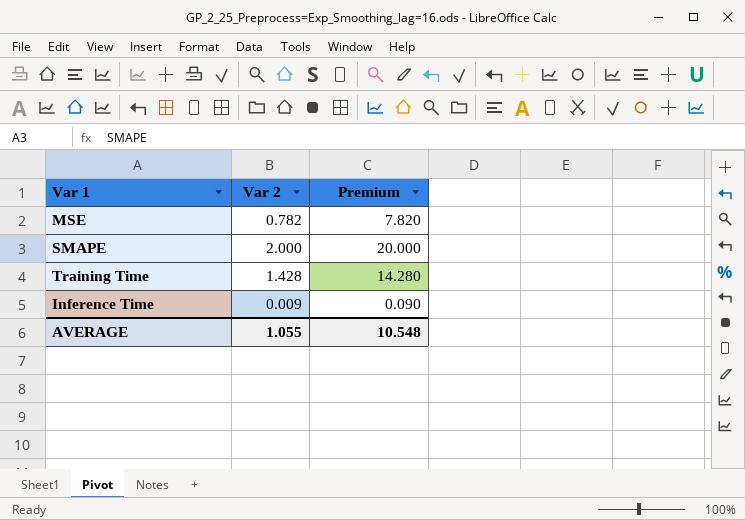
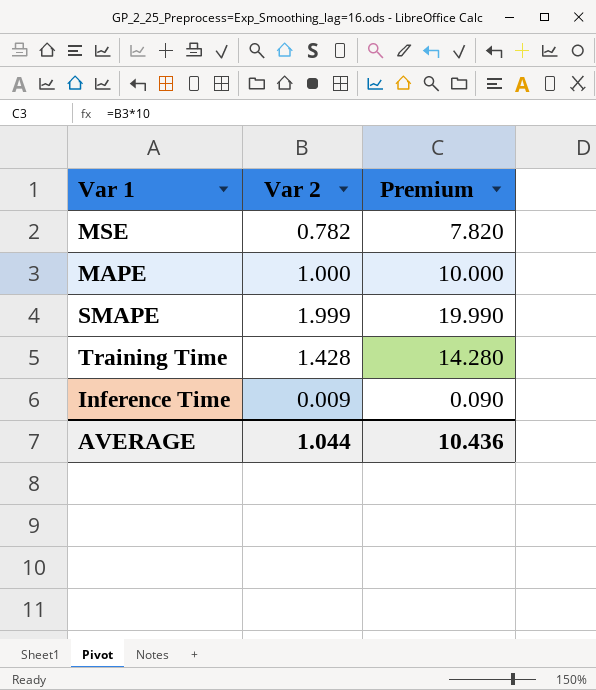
row MAPE: none -> 1.000 | 10.000
SMAPE | Var 2: 2.000 -> 1.999
SMAPE | Premium: 20.000 -> 19.990
AVERAGE | Var 2: 1.055 -> 1.044
AVERAGE | Premium: 10.548 -> 10.436

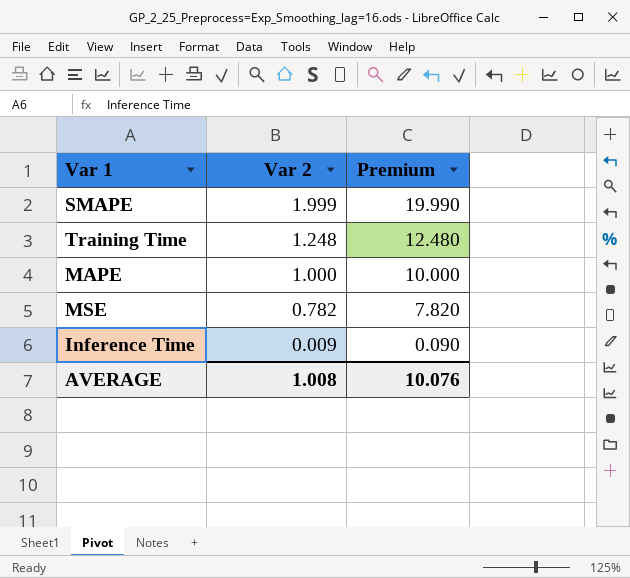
row order: none -> Var 2 descending
Training Time | Var 2: 1.428 -> 1.248
Training Time | Premium: 14.280 -> 12.480
AVERAGE | Var 2: 1.044 -> 1.008
AVERAGE | Premium: 10.436 -> 10.076

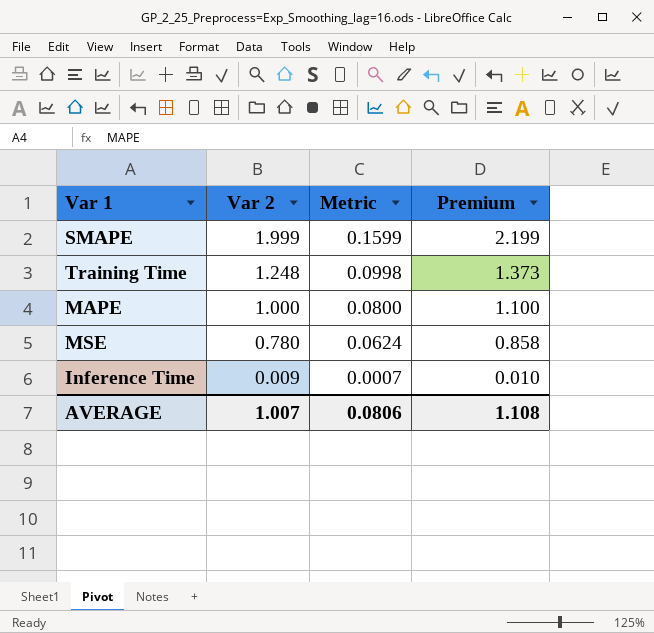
column Metric | formula: none -> [Var 2] * 0.08
column Premium | formula: [Var 2] * 10 -> [Var 2] * 1.1
MSE | Var 2: 0.782 -> 0.780
AVERAGE | Var 2: 1.008 -> 1.007
AVERAGE | Premium: 10.076 -> 1.108

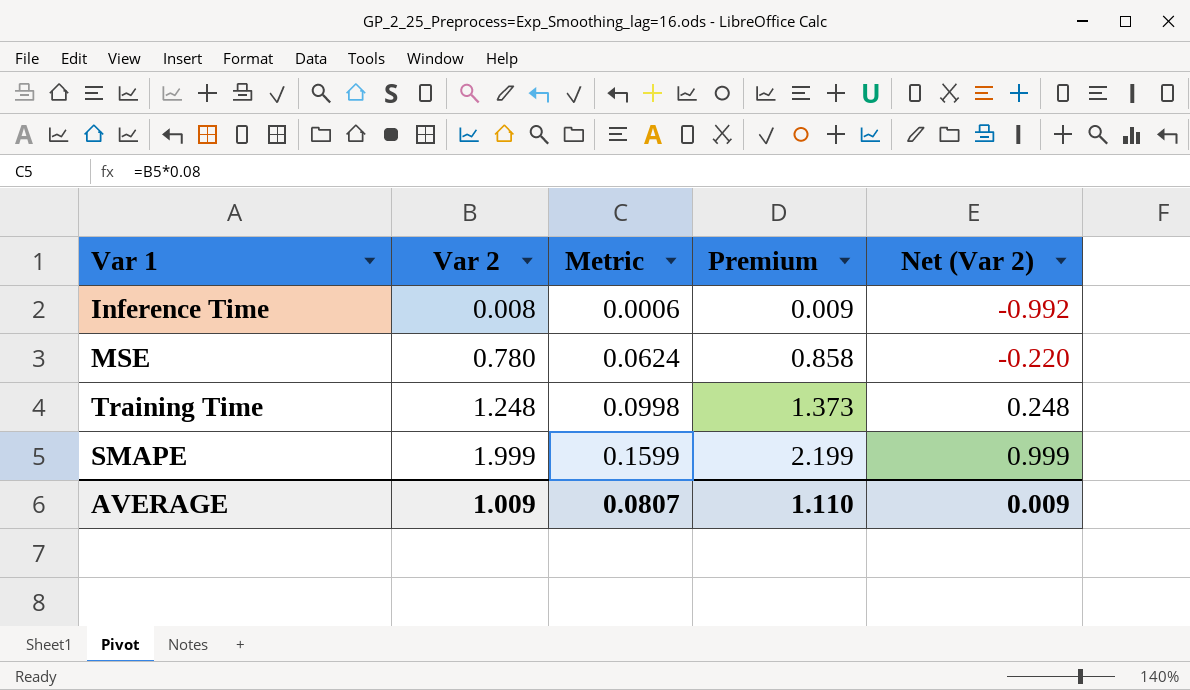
row order: Var 2 descending -> Var 2 ascending
column Net (Var 2) | formula: none -> [Var 2] - 1
row MAPE: 1.000 | 0.0800 | 1.100 -> none
Inference Time | Var 2: 0.009 -> 0.008
Inference Time | Metric: 0.0007 -> 0.0006
Inference Time | Premium: 0.010 -> 0.009
AVERAGE | Var 2: 1.007 -> 1.009
AVERAGE | Metric: 0.0806 -> 0.0807
AVERAGE | Premium: 1.108 -> 1.110

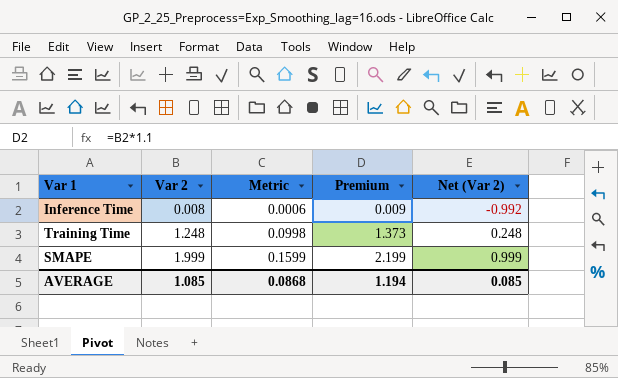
row MSE: 0.780 | 0.0624 | 0.858 | -0.220 -> none
AVERAGE | Var 2: 1.009 -> 1.085
AVERAGE | Metric: 0.0807 -> 0.0868
AVERAGE | Premium: 1.110 -> 1.194
AVERAGE | Net (Var 2): 0.009 -> 0.085

